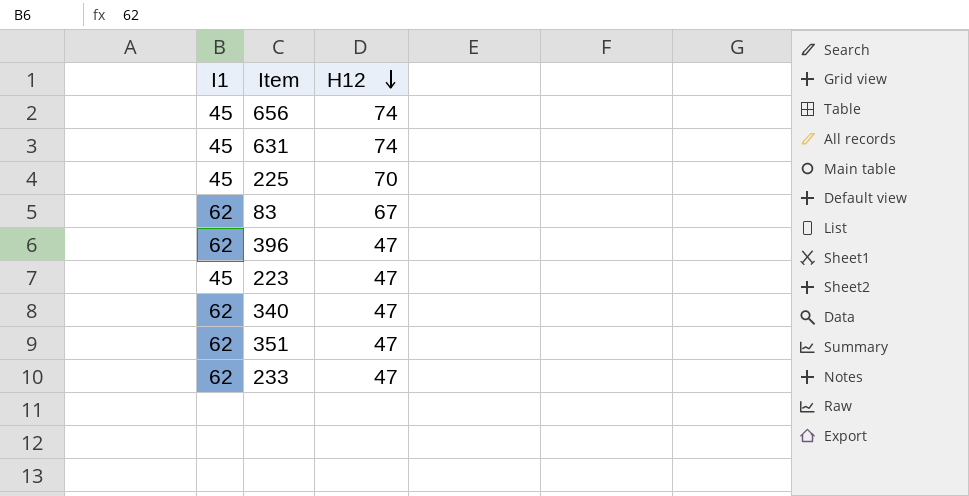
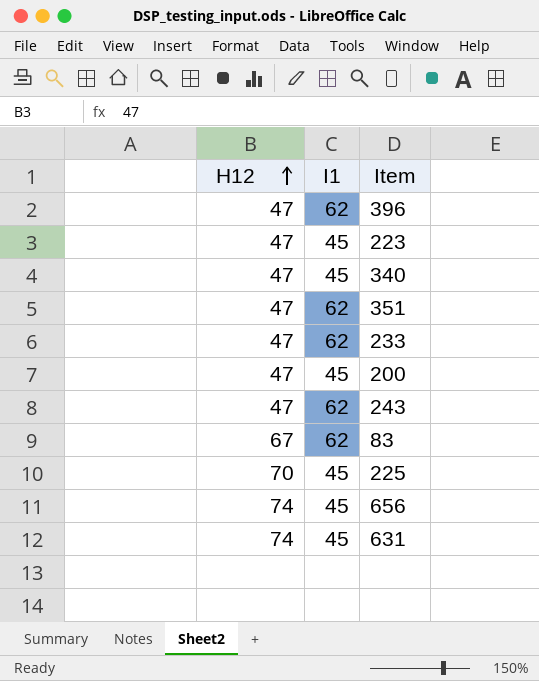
row order: H12 descending -> H12 ascending
column H12 | position: 3 -> 1
340 | I1: 62 -> 45
row 200: none -> 47 | 45
row 243: none -> 47 | 62

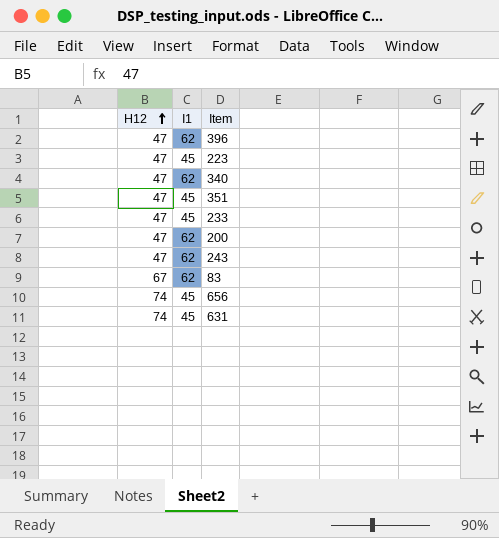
row 225: 70 | 45 -> none
340 | I1: 45 -> 62
351 | I1: 62 -> 45
233 | I1: 62 -> 45
200 | I1: 45 -> 62

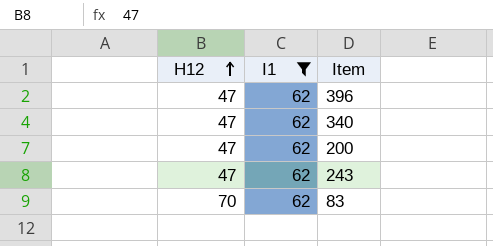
filter: none -> I1 = 62
83 | H12: 67 -> 70

